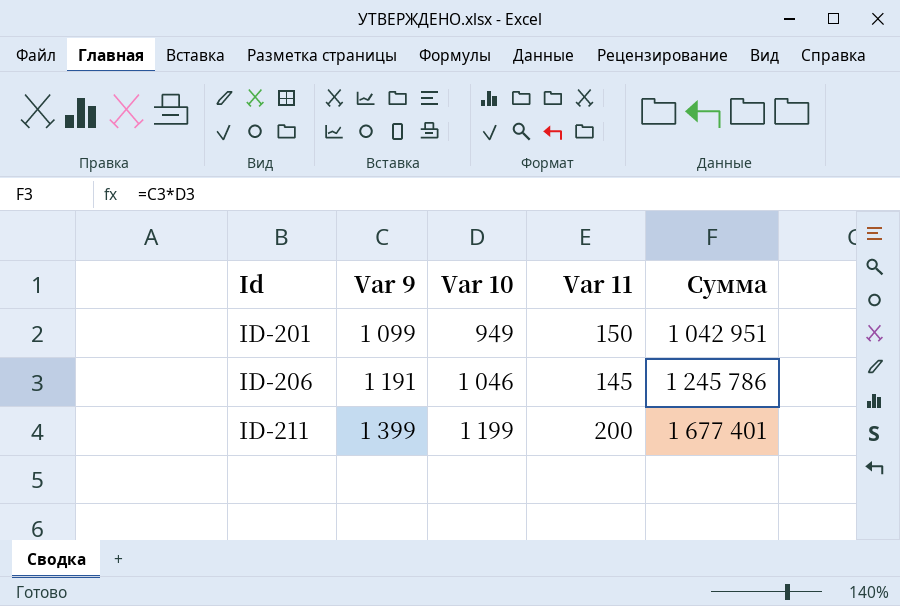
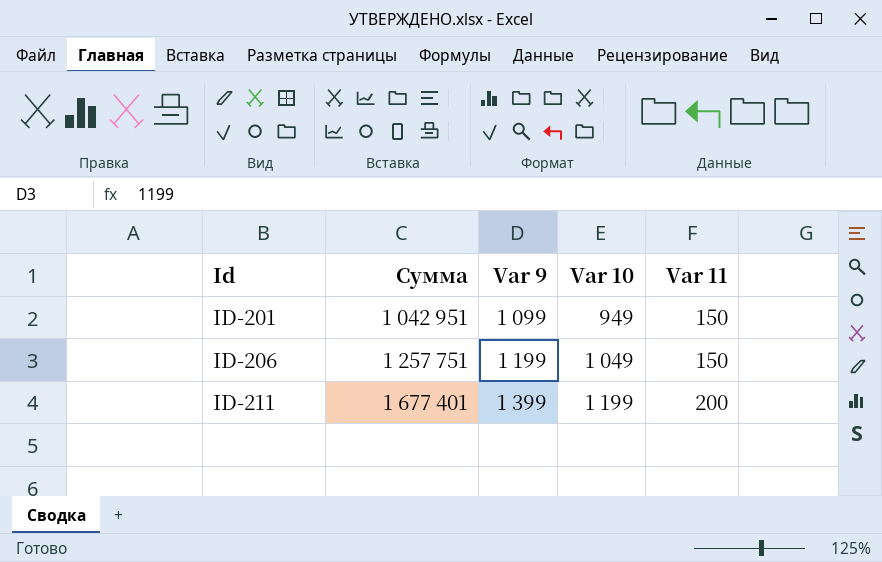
column Сумма | position: 5 -> 2
ID-206 | Сумма: 1 245 786 -> 1 257 751
ID-206 | Var 9: 1 191 -> 1 199
ID-206 | Var 10: 1 046 -> 1 049
ID-206 | Var 11: 145 -> 150

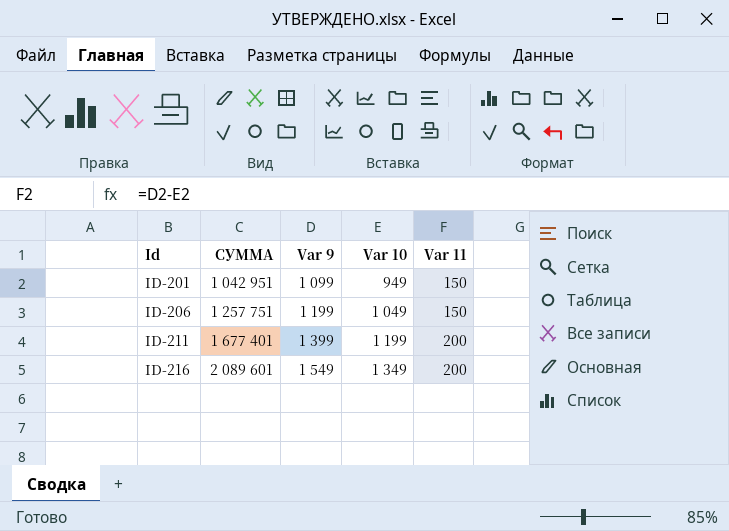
column name: Сумма -> СУММА
row ID-216: none -> 2 089 601 | 1 549 | 1 349 | 200

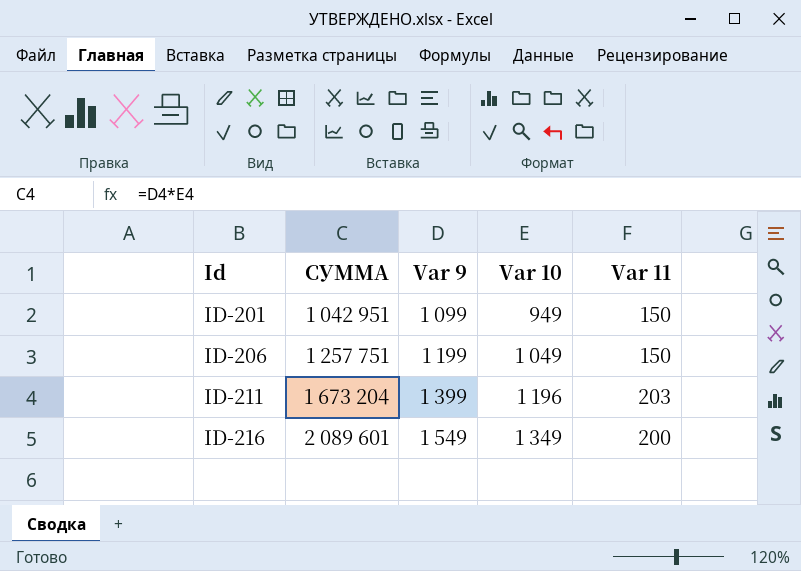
ID-211 | СУММА: 1 677 401 -> 1 673 204
ID-211 | Var 10: 1 199 -> 1 196
ID-211 | Var 11: 200 -> 203

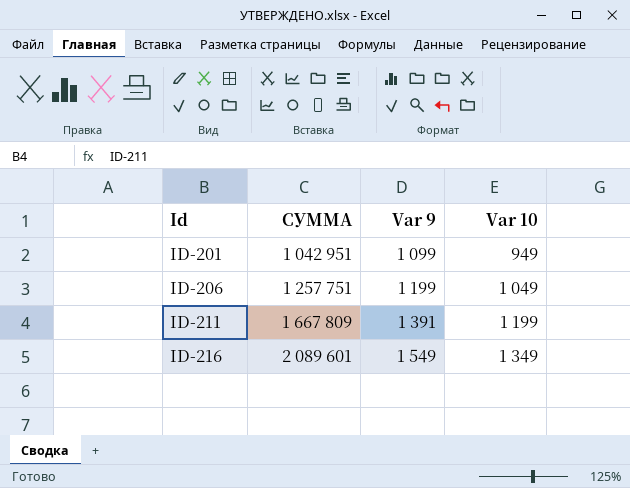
column Var 11 | formula: [Var 9] - [Var 10] -> none
ID-211 | СУММА: 1 673 204 -> 1 667 809
ID-211 | Var 9: 1 399 -> 1 391
ID-211 | Var 10: 1 196 -> 1 199

